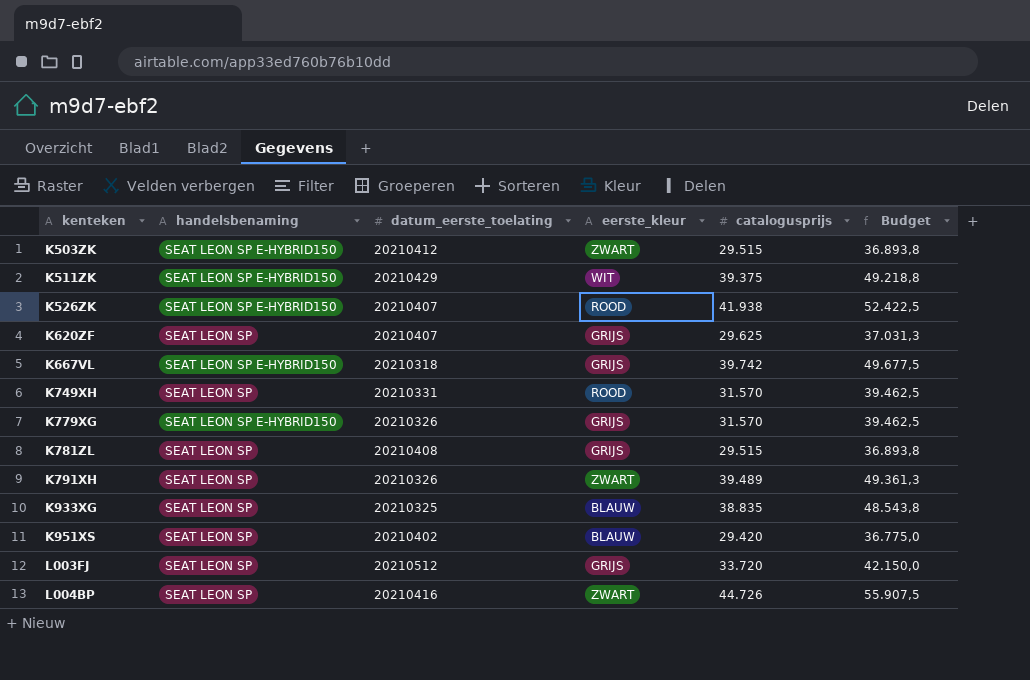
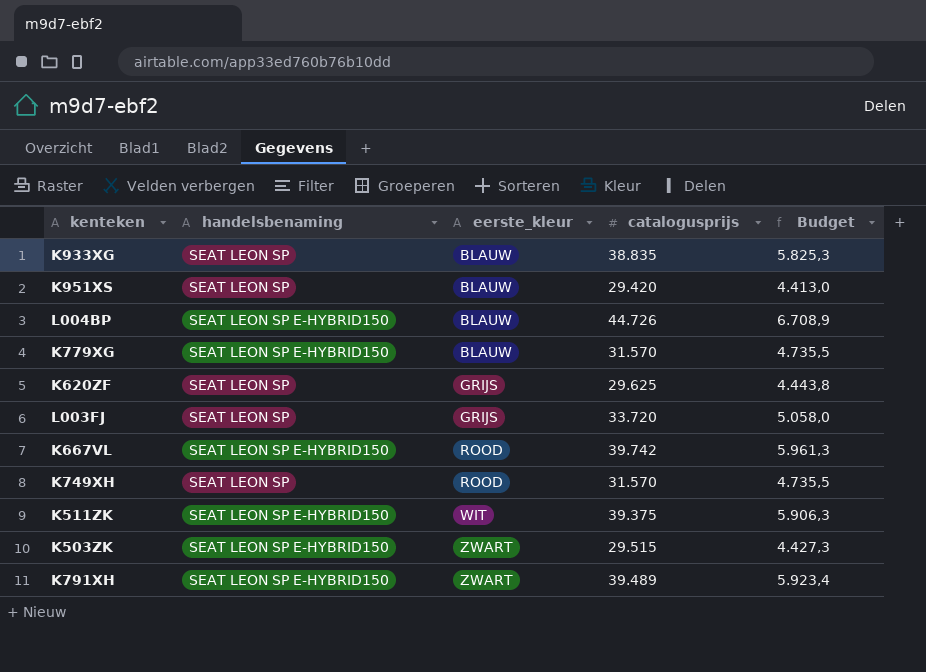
row order: kenteken ascending -> eerste_kleur ascending
column datum_eerste_toelating | position: 3 -> none
column Budget | formula: [catalogusprijs] * 1,25 -> [catalogusprijs] * 0,15
row K526ZK: SEAT LEON SP E-HYBRID150 | 20210407 | ROOD | 41.938 | 52.422,5 -> none
row K781ZL: SEAT LEON SP | 20210408 | GRIJS | 29.515 | 36.893,8 -> none
L004BP | handelsbenaming: SEAT LEON SP -> SEAT LEON SP E-HYBRID150
L004BP | eerste_kleur: ZWART -> BLAUW
K779XG | eerste_kleur: GRIJS -> BLAUW
K667VL | eerste_kleur: GRIJS -> ROOD
K791XH | handelsbenaming: SEAT LEON SP -> SEAT LEON SP E-HYBRID150

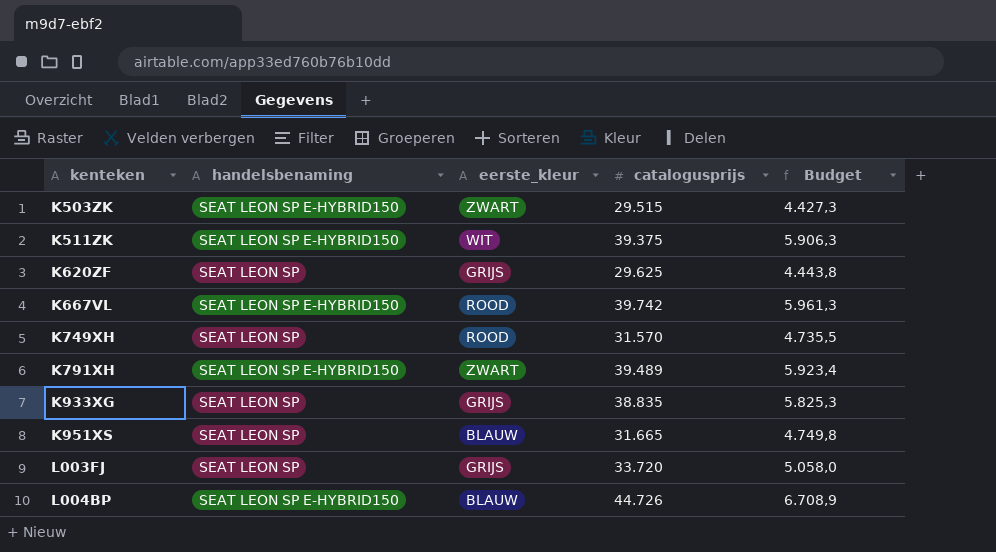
row order: eerste_kleur ascending -> kenteken ascending
row K779XG: SEAT LEON SP E-HYBRID150 | BLAUW | 31.570 | 4.735,5 -> none
K933XG | eerste_kleur: BLAUW -> GRIJS
K951XS | catalogusprijs: 29.420 -> 31.665
K951XS | Budget: 4.413,0 -> 4.749,8

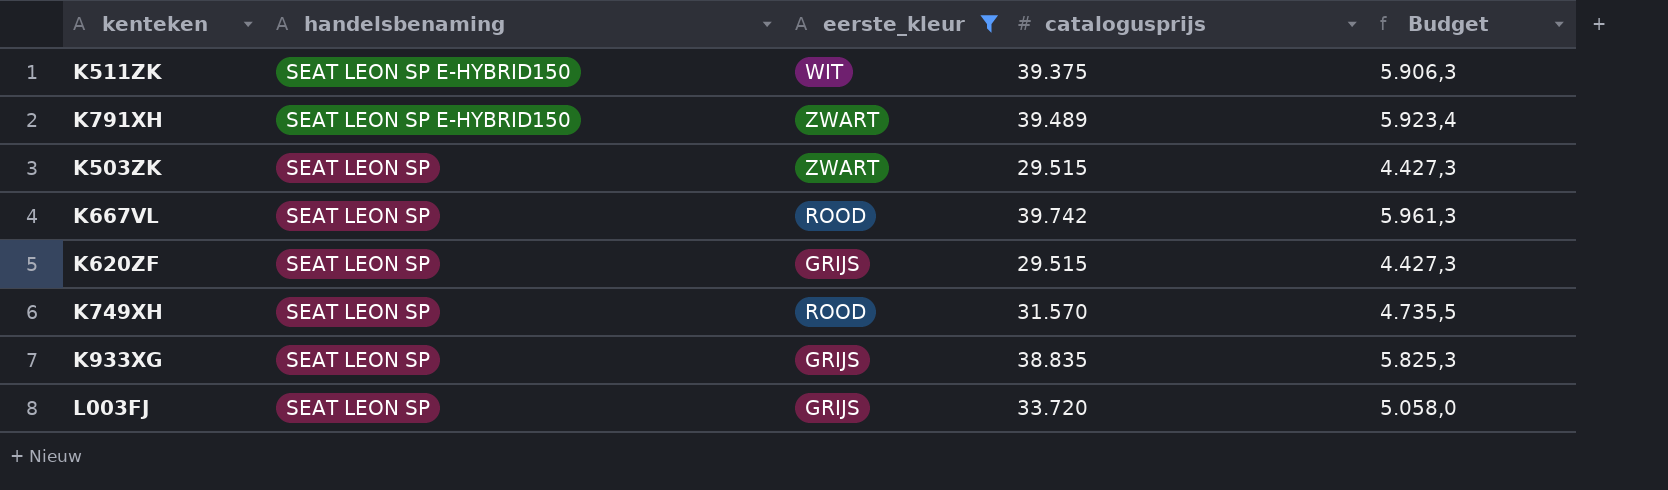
filter: none -> eerste_kleur != BLAUW
row order: kenteken ascending -> handelsbenaming descending
K503ZK | handelsbenaming: SEAT LEON SP E-HYBRID150 -> SEAT LEON SP
K667VL | handelsbenaming: SEAT LEON SP E-HYBRID150 -> SEAT LEON SP
K620ZF | catalogusprijs: 29.625 -> 29.515
K620ZF | Budget: 4.443,8 -> 4.427,3

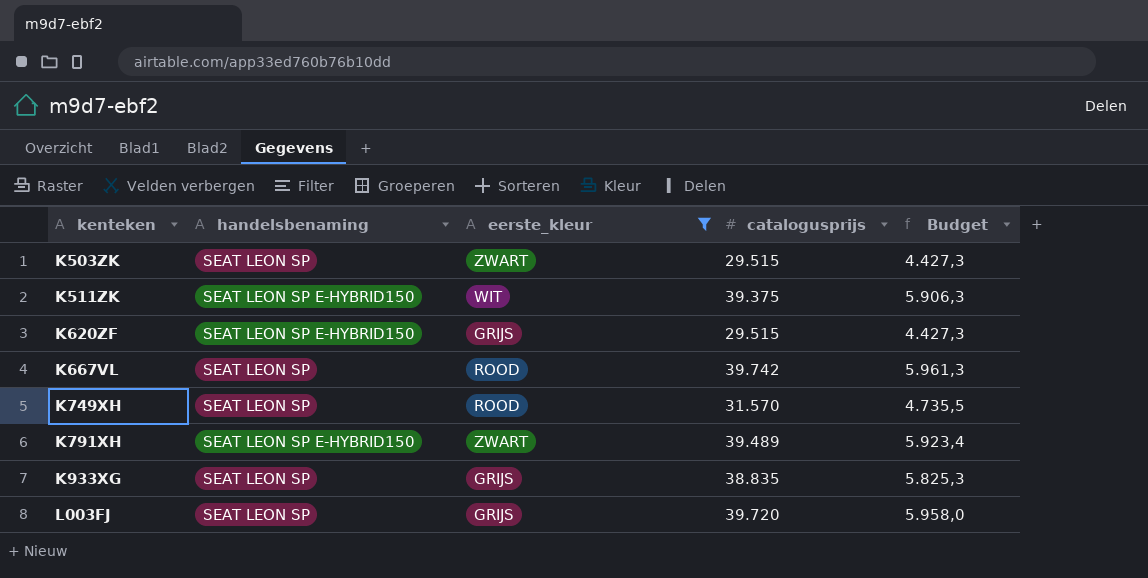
row order: handelsbenaming descending -> kenteken ascending
K620ZF | handelsbenaming: SEAT LEON SP -> SEAT LEON SP E-HYBRID150
L003FJ | catalogusprijs: 33.720 -> 39.720
L003FJ | Budget: 5.058,0 -> 5.958,0

